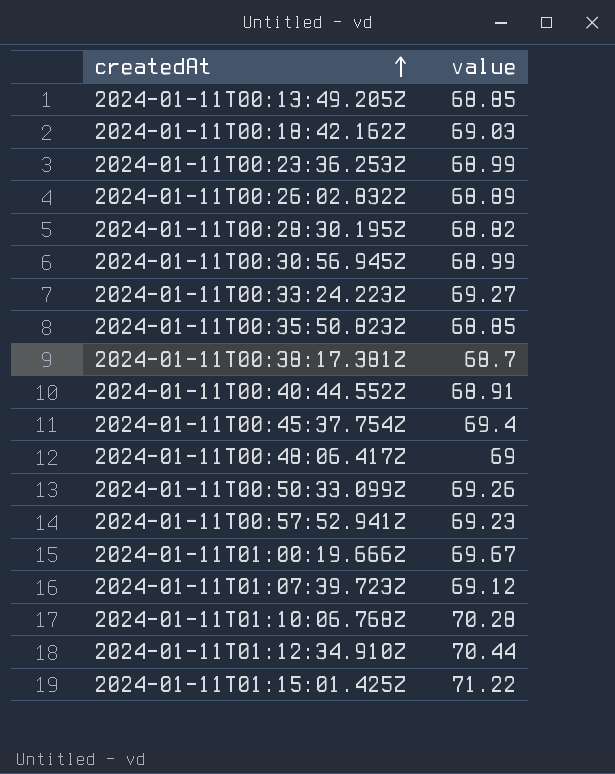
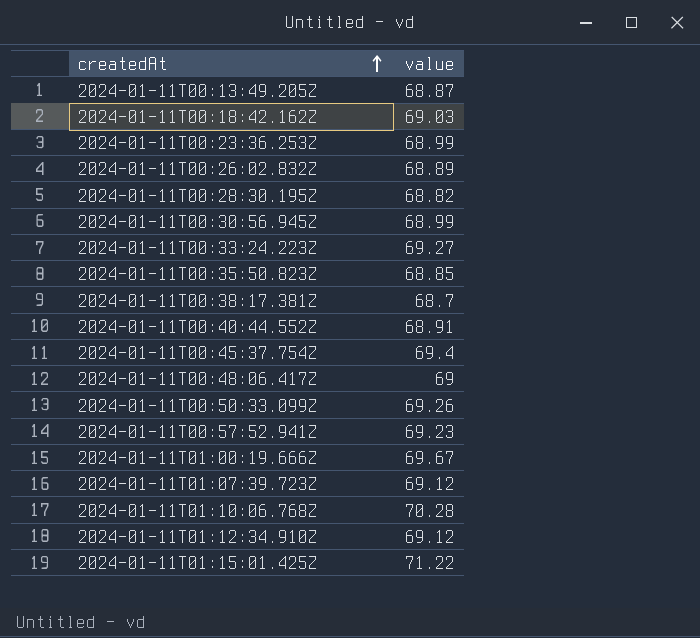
2024-01-11T00:13:49.205Z | value: 68.85 -> 68.87
2024-01-11T01:12:34.910Z | value: 70.44 -> 69.12

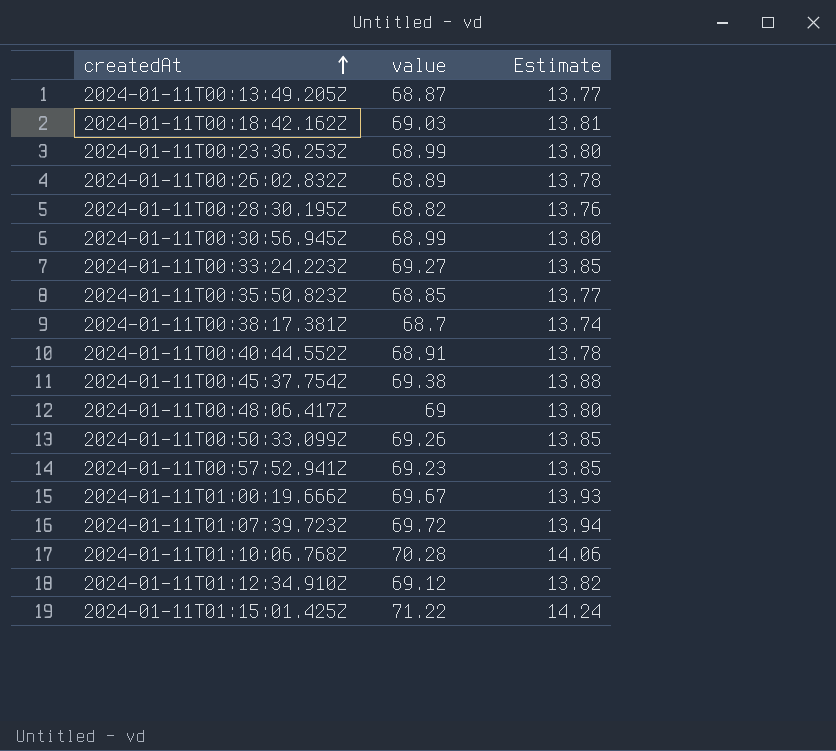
column Estimate | formula: none -> [value] * 0.2
2024-01-11T00:45:37.754Z | value: 69.4 -> 69.38
2024-01-11T01:07:39.723Z | value: 69.12 -> 69.72

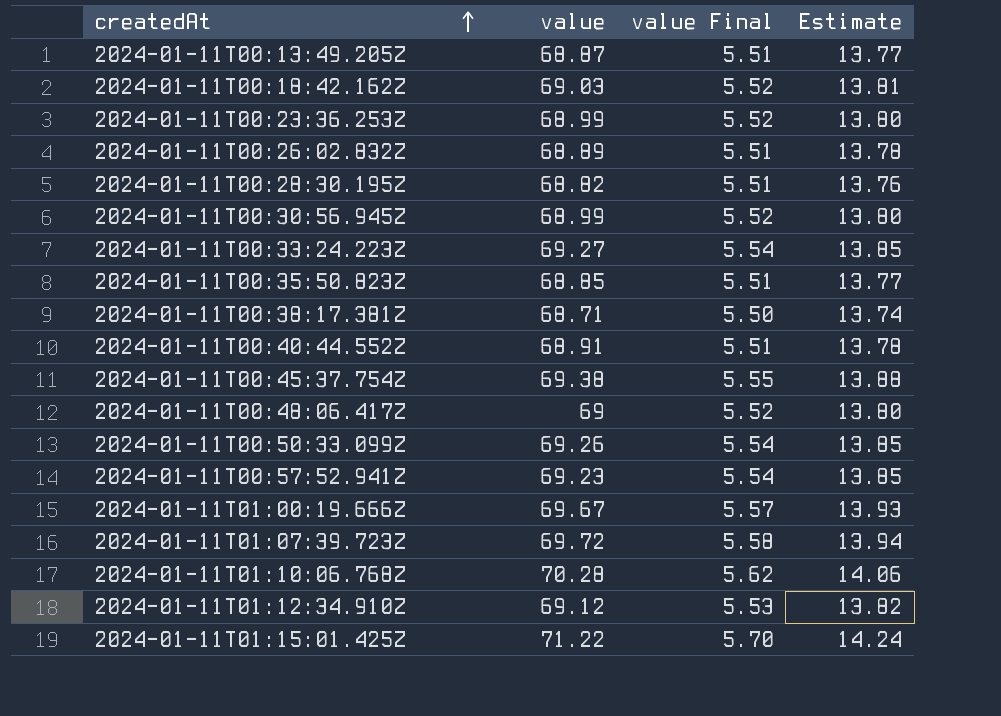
column value Final | formula: none -> [value] * 0.08
2024-01-11T00:38:17.381Z | value: 68.7 -> 68.71

